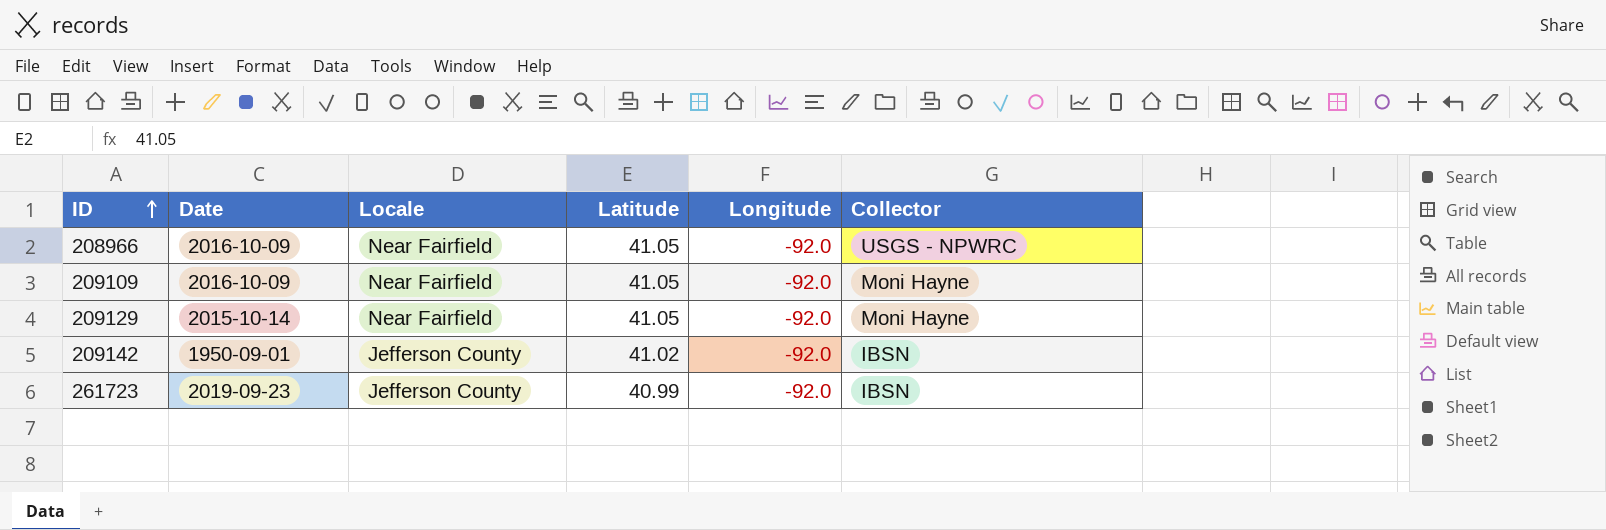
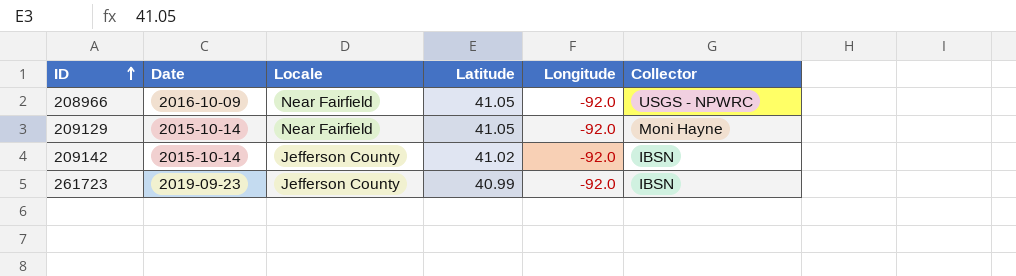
row 209109: 2016-10-09 | Near Fairfield | 41.05 | -92.0 | Moni Hayne -> none
209142 | Date: 1950-09-01 -> 2015-10-14

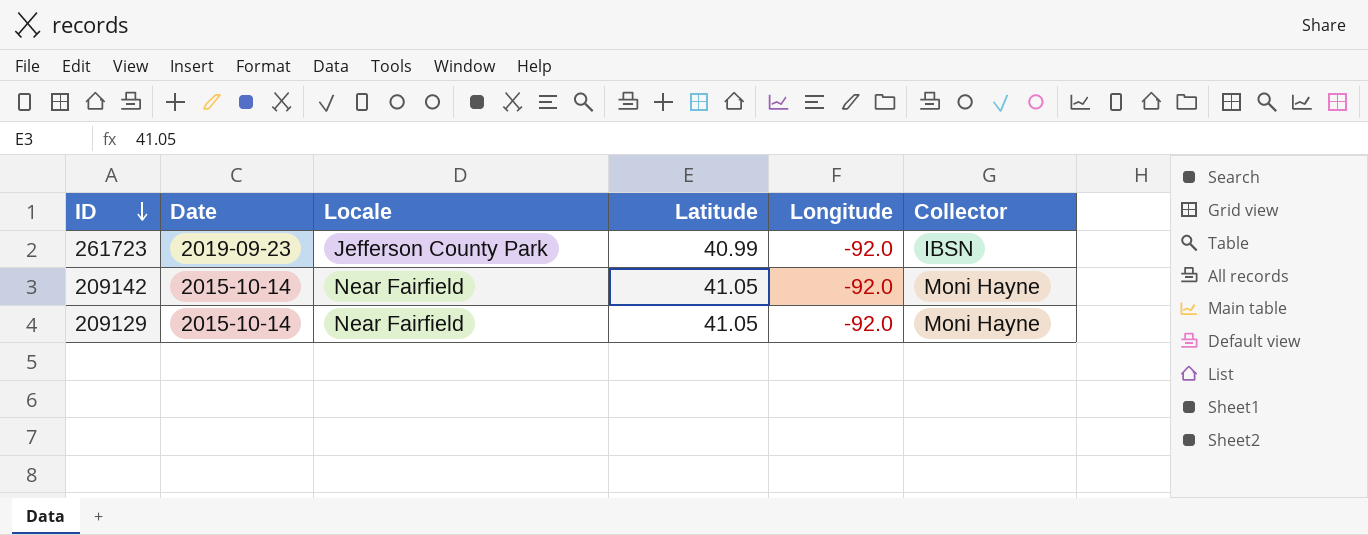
row order: ID ascending -> ID descending
row 208966: 2016-10-09 | Near Fairfield | 41.05 | -92.0 | USGS - NPWRC -> none
261723 | Locale: Jefferson County -> Jefferson County Park
209142 | Locale: Jefferson County -> Near Fairfield
209142 | Latitude: 41.02 -> 41.05
209142 | Collector: IBSN -> Moni Hayne

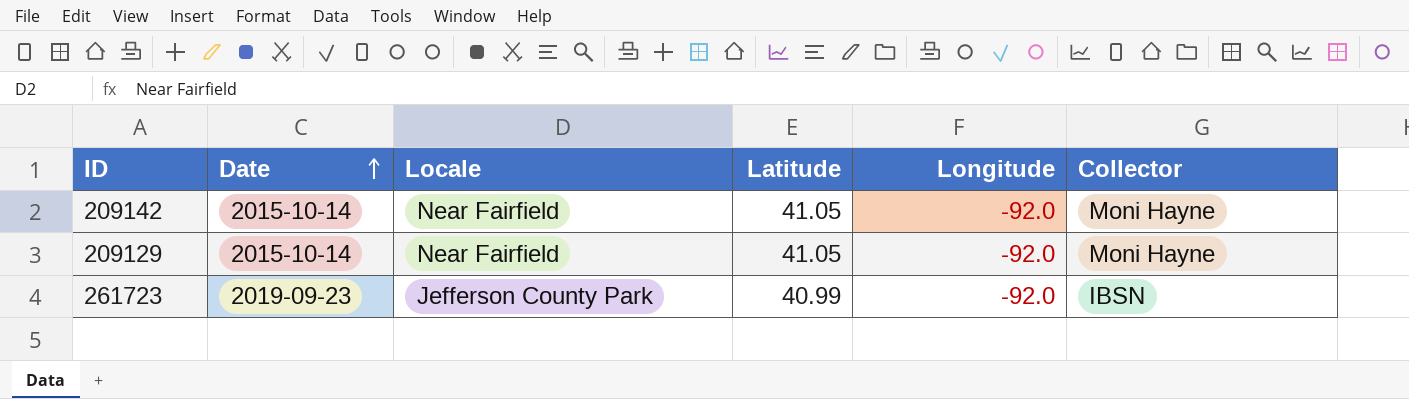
row order: ID descending -> Date ascending

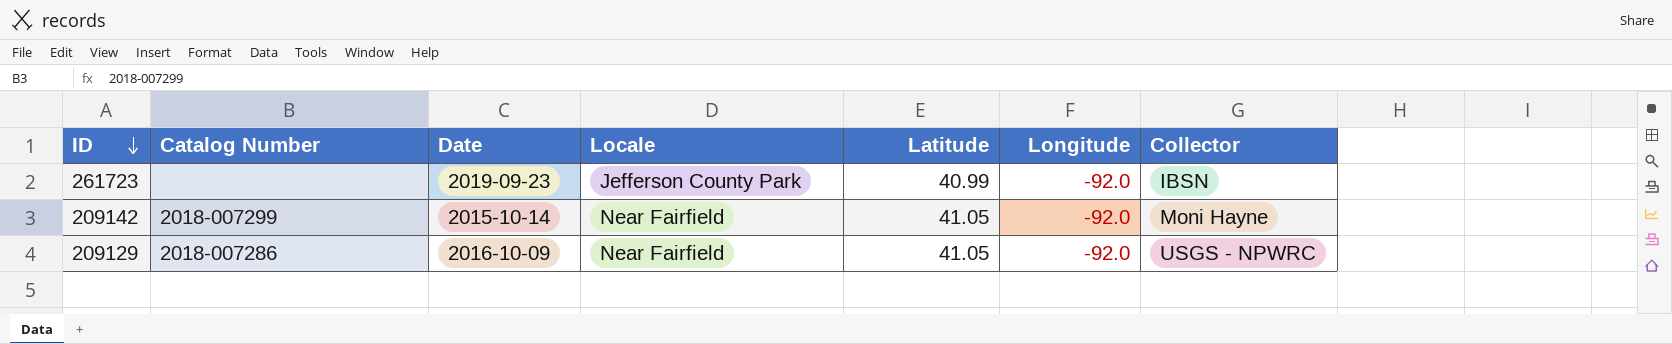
row order: Date ascending -> ID descending
column Catalog Number | position: none -> 2
209129 | Date: 2015-10-14 -> 2016-10-09
209129 | Collector: Moni Hayne -> USGS - NPWRC

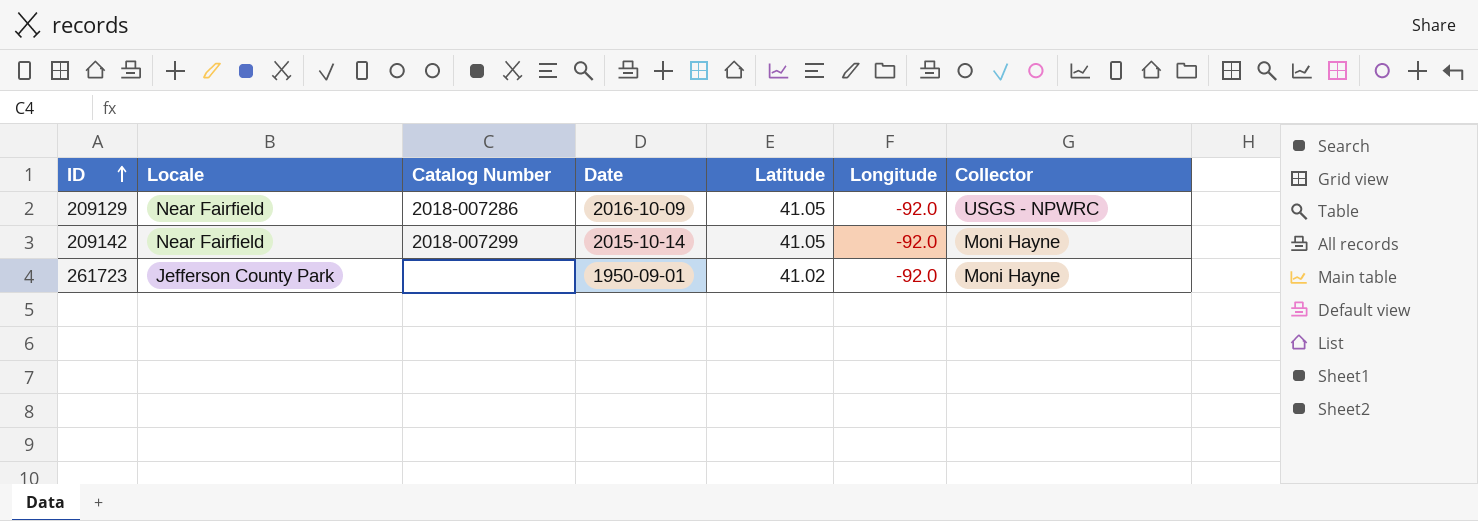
row order: ID descending -> ID ascending
column Locale | position: 4 -> 2
261723 | Date: 2019-09-23 -> 1950-09-01
261723 | Latitude: 40.99 -> 41.02
261723 | Collector: IBSN -> Moni Hayne

